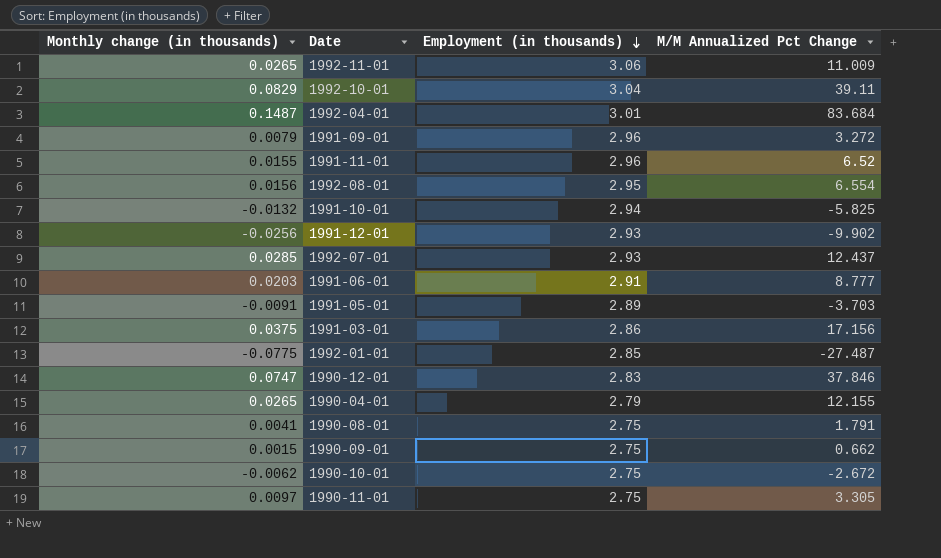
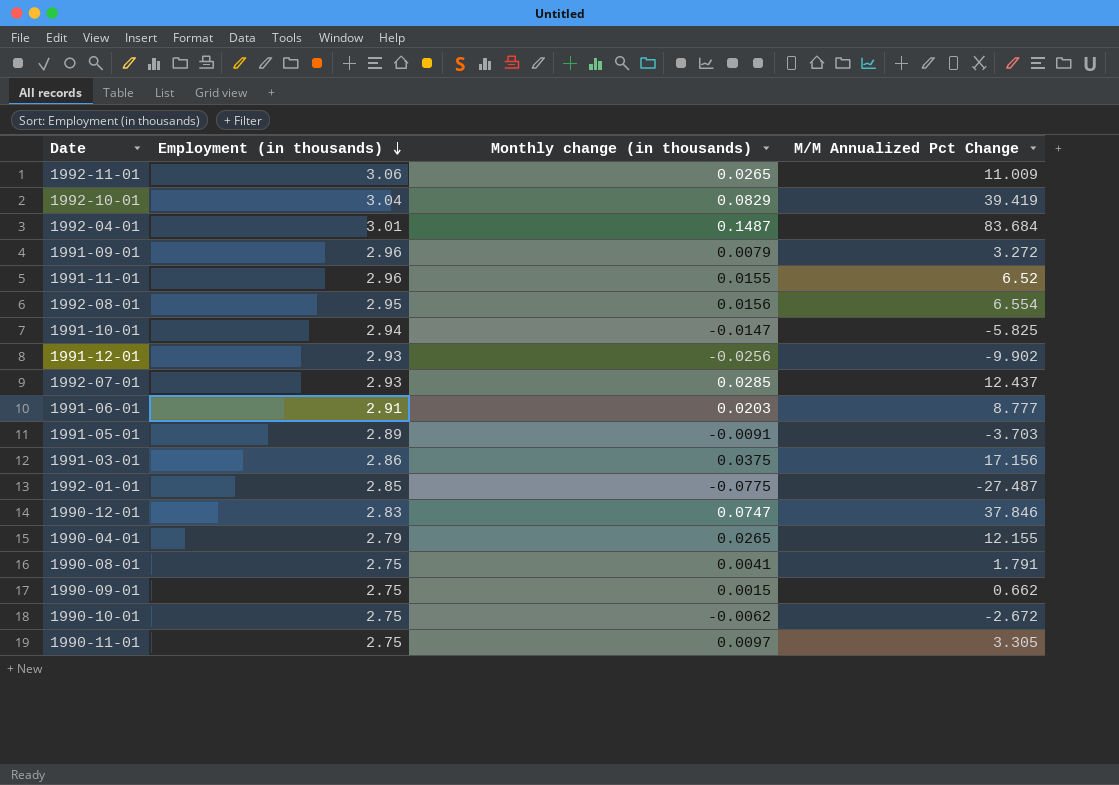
column Monthly change (in thousands) | position: 1 -> 3
1992-10-01 | M/M Annualized Pct Change: 39.11 -> 39.419
1991-10-01 | Monthly change (in thousands): -0.0132 -> -0.0147

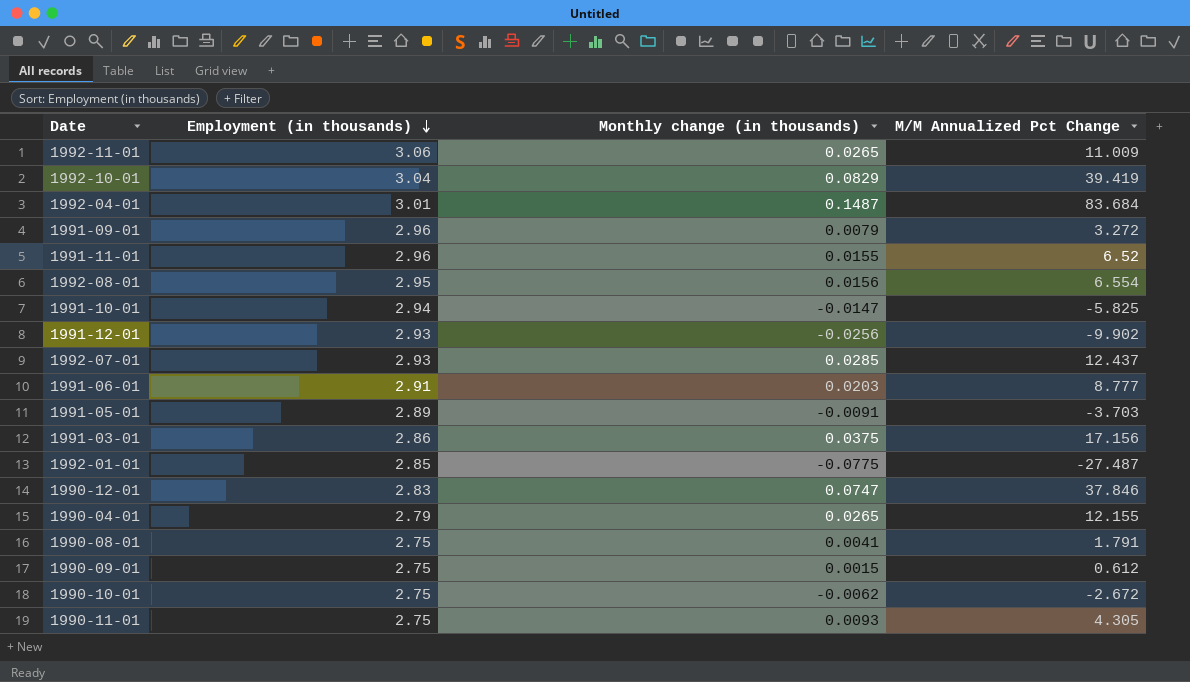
1990-09-01 | M/M Annualized Pct Change: 0.662 -> 0.612
1990-11-01 | Monthly change (in thousands): 0.0097 -> 0.0093
1990-11-01 | M/M Annualized Pct Change: 3.305 -> 4.305

